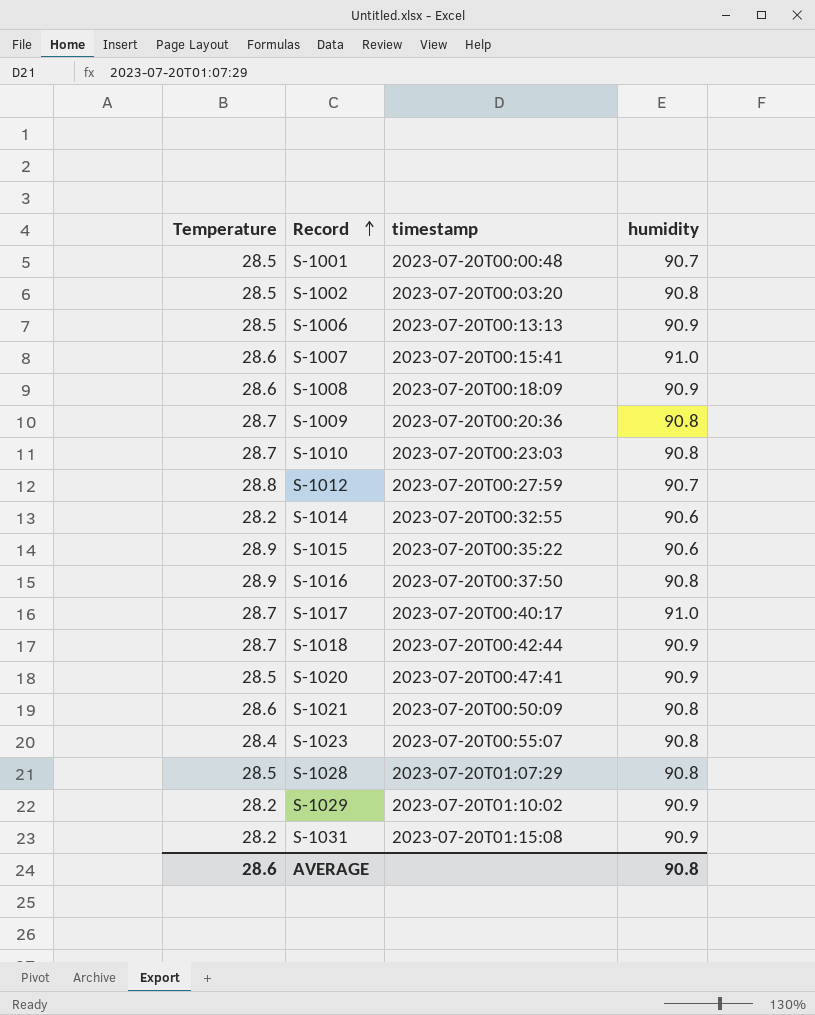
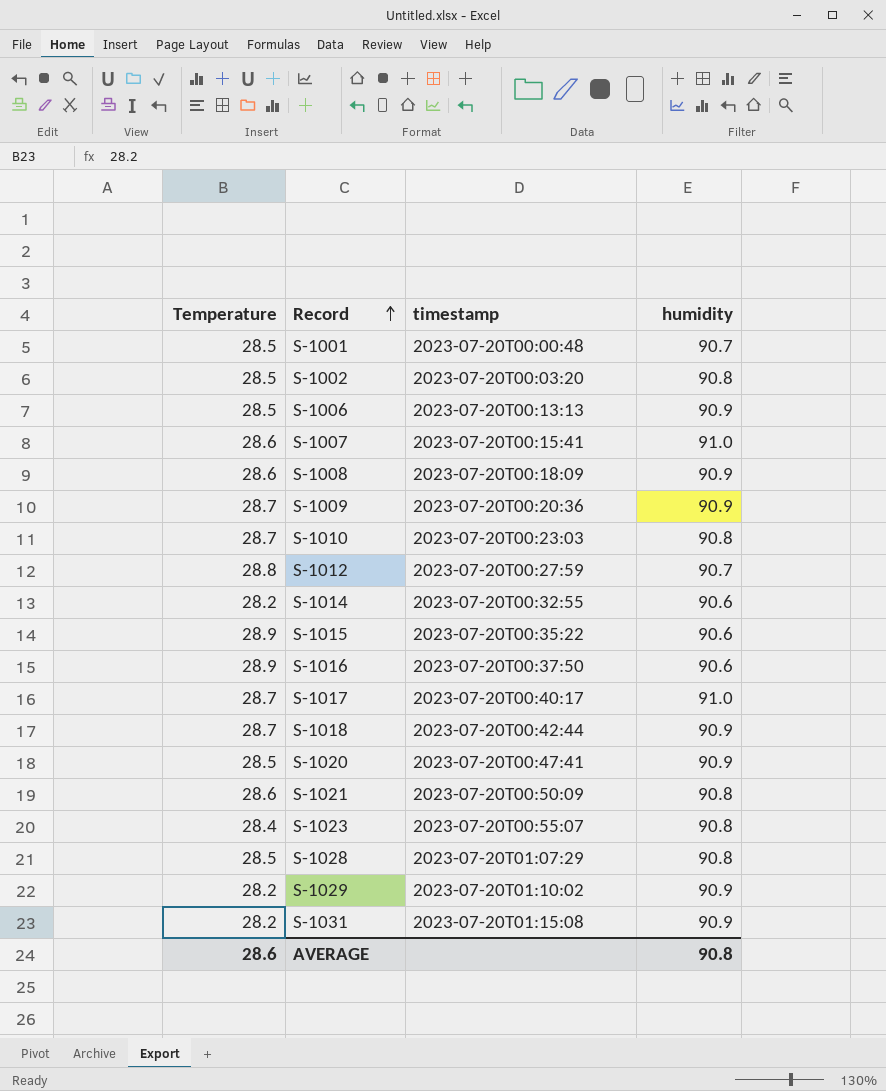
S-1009 | humidity: 90.8 -> 90.9
S-1016 | humidity: 90.8 -> 90.6

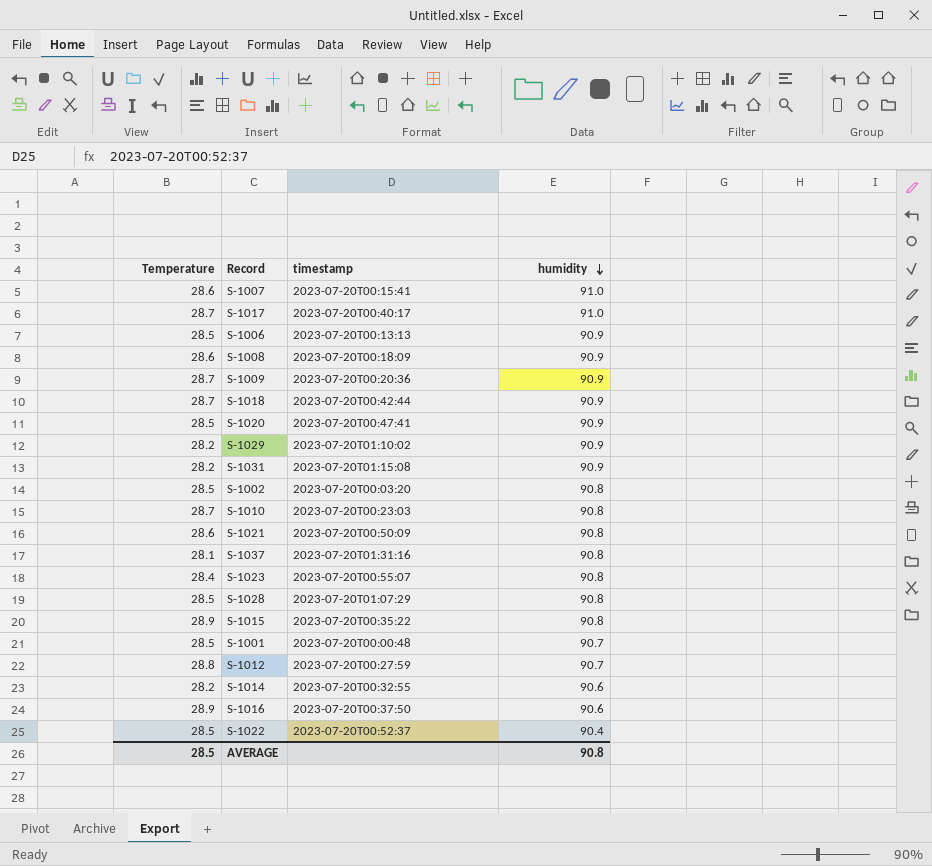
row order: Record ascending -> humidity descending
row S-1037: none -> 28.1 | 2023-07-20T01:31:16 | 90.8
S-1015 | humidity: 90.6 -> 90.8
row S-1022: none -> 28.5 | 2023-07-20T00:52:37 | 90.4
AVERAGE | Temperature: 28.6 -> 28.5

